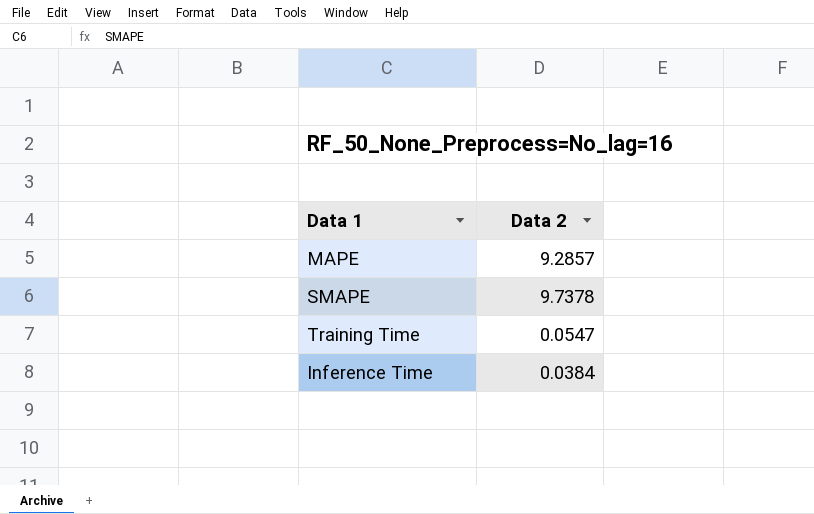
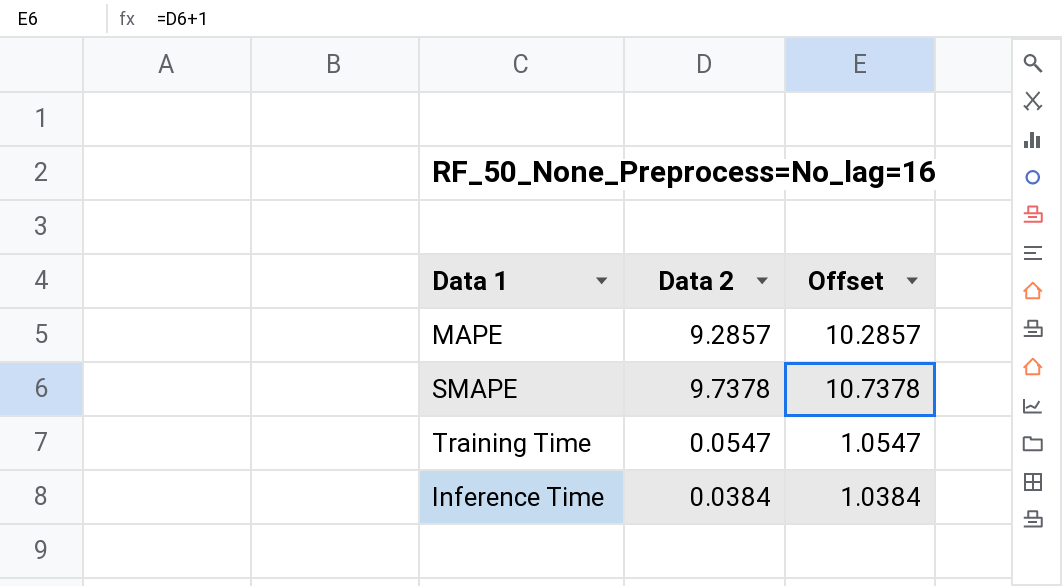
column Offset | formula: none -> [Data 2] + 1

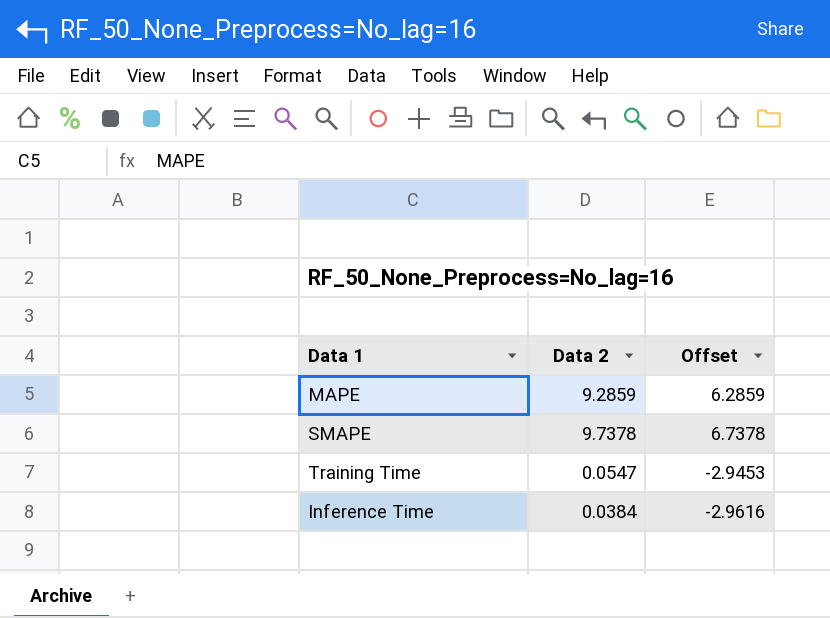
column Offset | formula: [Data 2] + 1 -> [Data 2] - 3
MAPE | Data 2: 9.2857 -> 9.2859

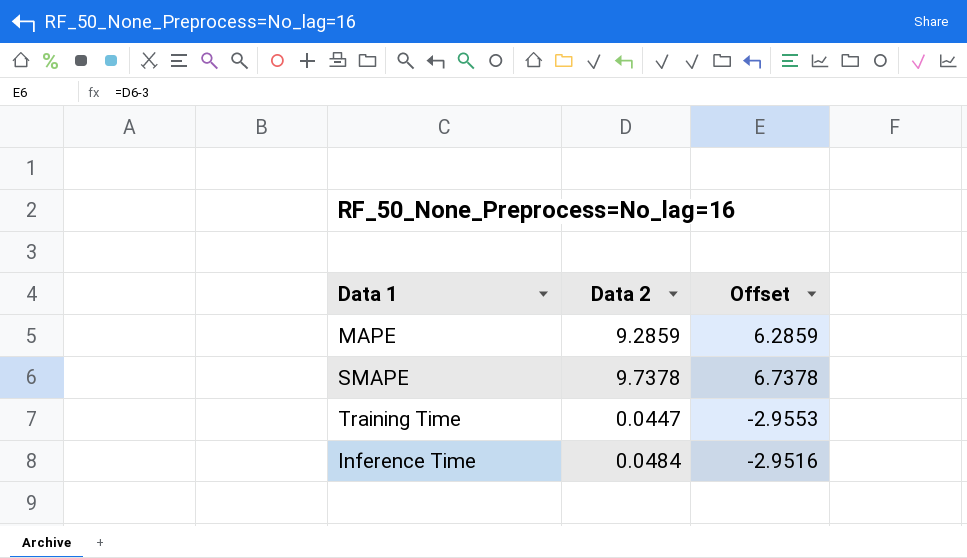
Training Time | Data 2: 0.0547 -> 0.0447
Training Time | Offset: -2.9453 -> -2.9553
Inference Time | Data 2: 0.0384 -> 0.0484
Inference Time | Offset: -2.9616 -> -2.9516

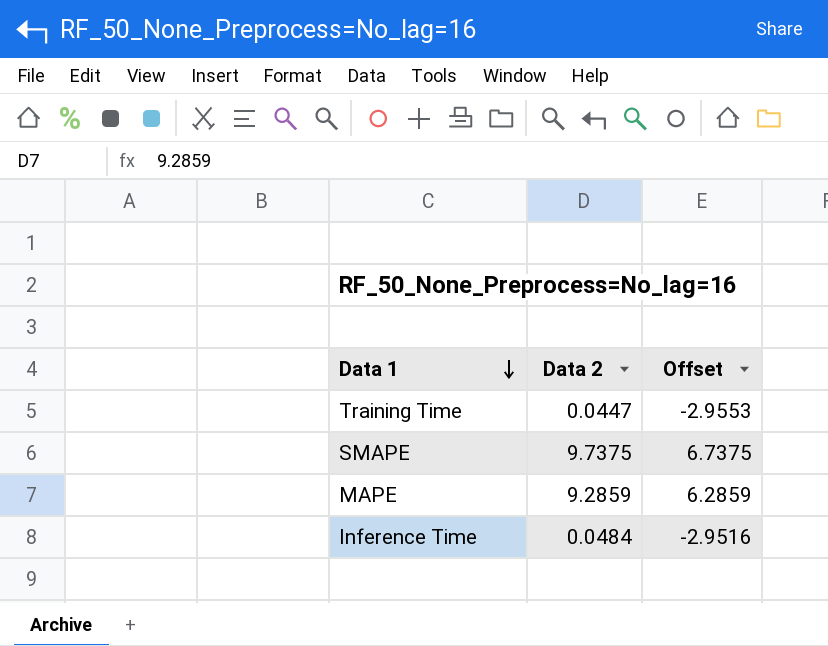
row order: none -> Data 1 descending
SMAPE | Data 2: 9.7378 -> 9.7375
SMAPE | Offset: 6.7378 -> 6.7375

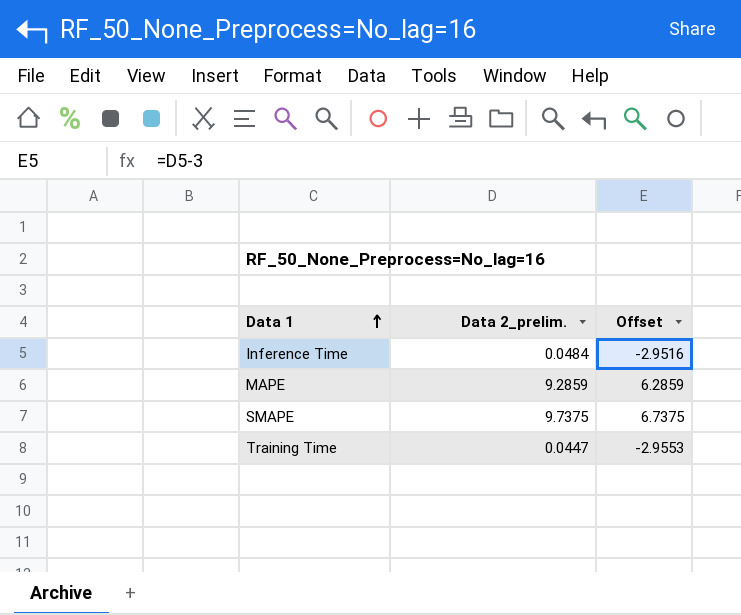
row order: Data 1 descending -> Data 1 ascending
column name: Data 2 -> Data 2_prelim.

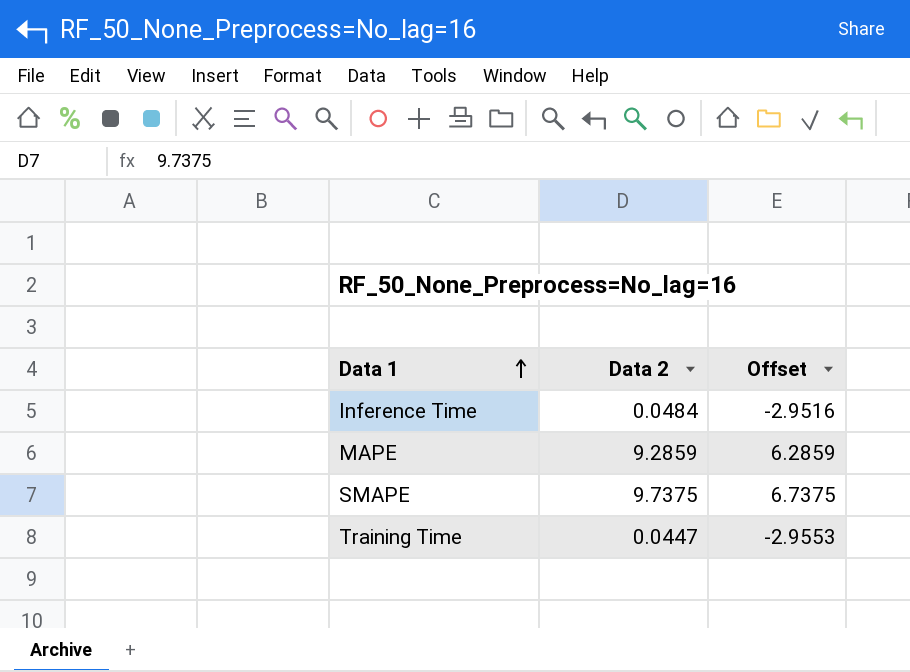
column name: Data 2_prelim. -> Data 2

